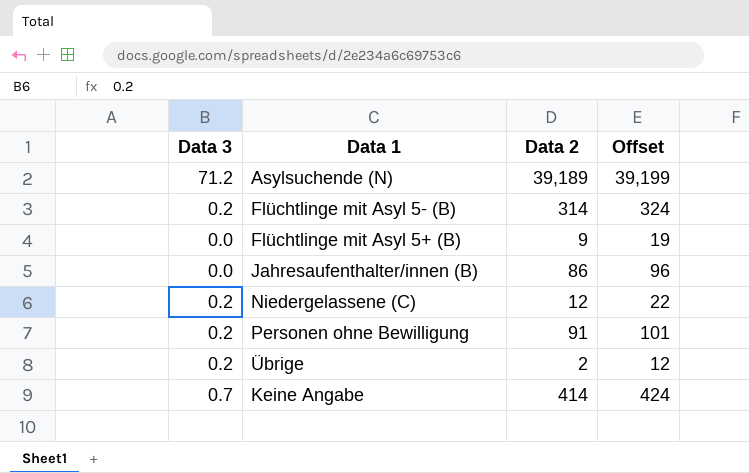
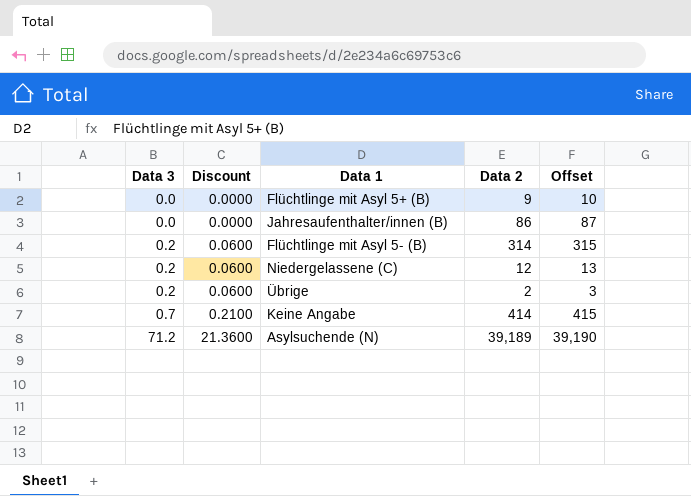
row order: none -> Data 3 ascending
column Discount | formula: none -> [Data 3] * 0.3
column Offset | formula: [Data 2] + 10 -> [Data 2] + 1
row Personen ohne Bewilligung: 0.2 | 91 | 101 -> none

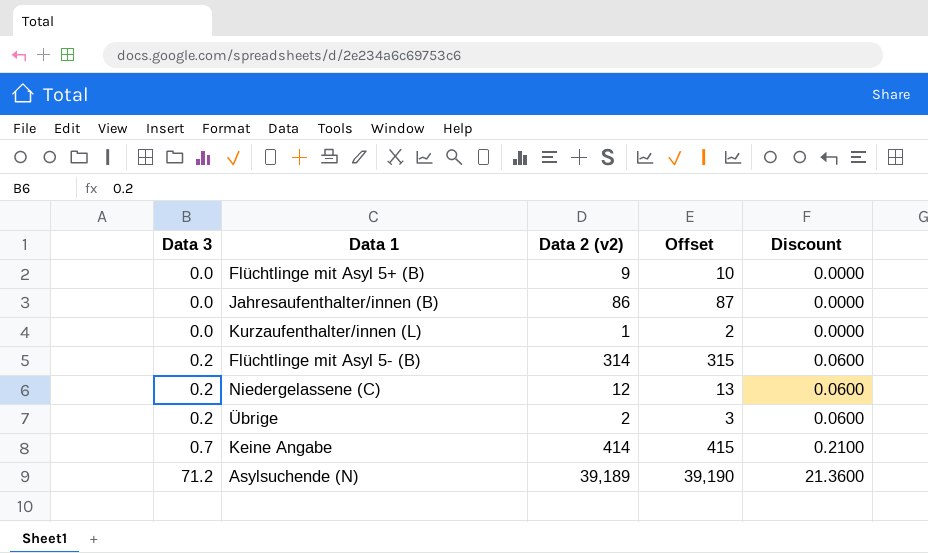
column name: Data 2 -> Data 2 (v2)
column Discount | position: 2 -> 5
row Kurzaufenthalter/innen (L): none -> 0.0 | 1 | 2 | 0.0000

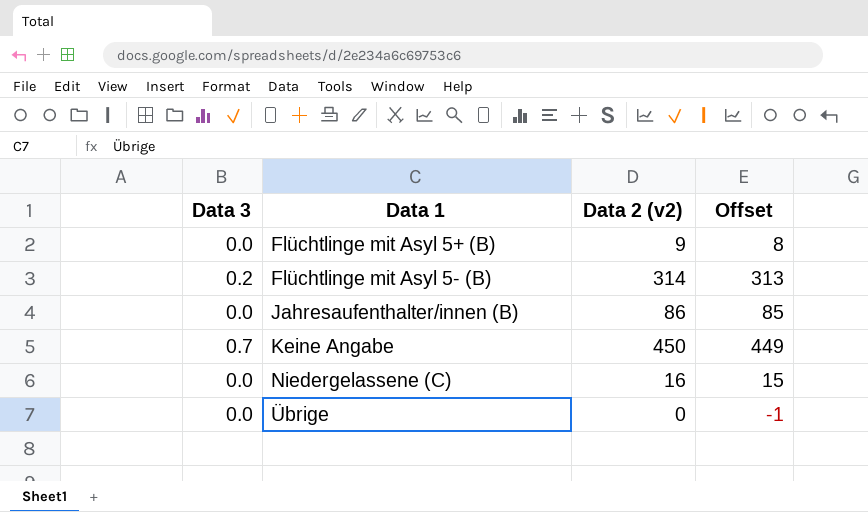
row order: Data 3 ascending -> Data 1 ascending
column Discount | formula: [Data 3] * 0.3 -> none
column Offset | formula: [Data 2 (v2)] + 1 -> [Data 2 (v2)] - 1
row Kurzaufenthalter/innen (L): 0.0 | 1 | 2 | 0.0000 -> none
row Asylsuchende (N): 71.2 | 39,189 | 39,190 | 21.3600 -> none
Keine Angabe | Data 2 (v2): 414 -> 450
Niedergelassene (C) | Data 3: 0.2 -> 0.0
Niedergelassene (C) | Data 2 (v2): 12 -> 16
Übrige | Data 3: 0.2 -> 0.0
Übrige | Data 2 (v2): 2 -> 0

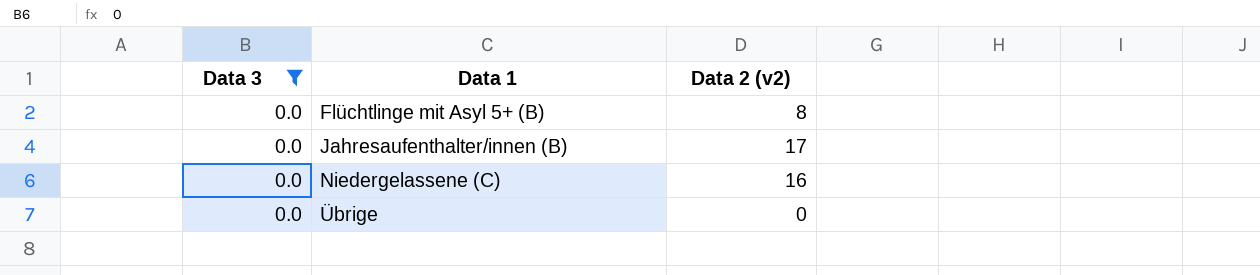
filter: none -> Data 3 = 0.0
column Offset | formula: [Data 2 (v2)] - 1 -> none
Flüchtlinge mit Asyl 5+ (B) | Data 2 (v2): 9 -> 8
Jahresaufenthalter/innen (B) | Data 2 (v2): 86 -> 17

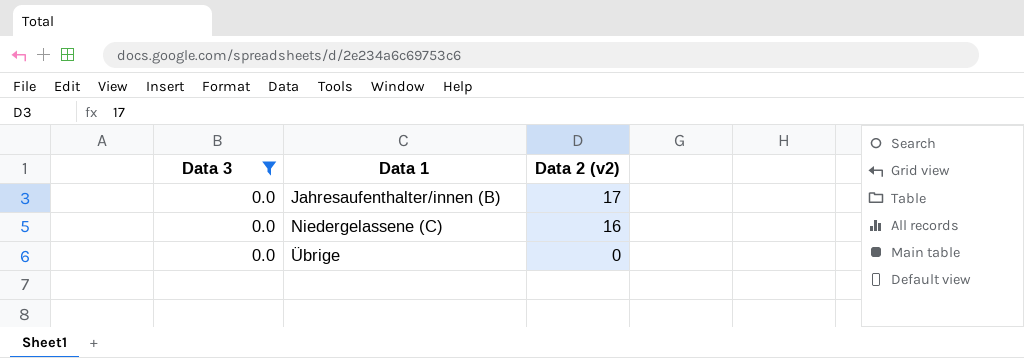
row Flüchtlinge mit Asyl 5+ (B): 0.0 | 8 -> none

